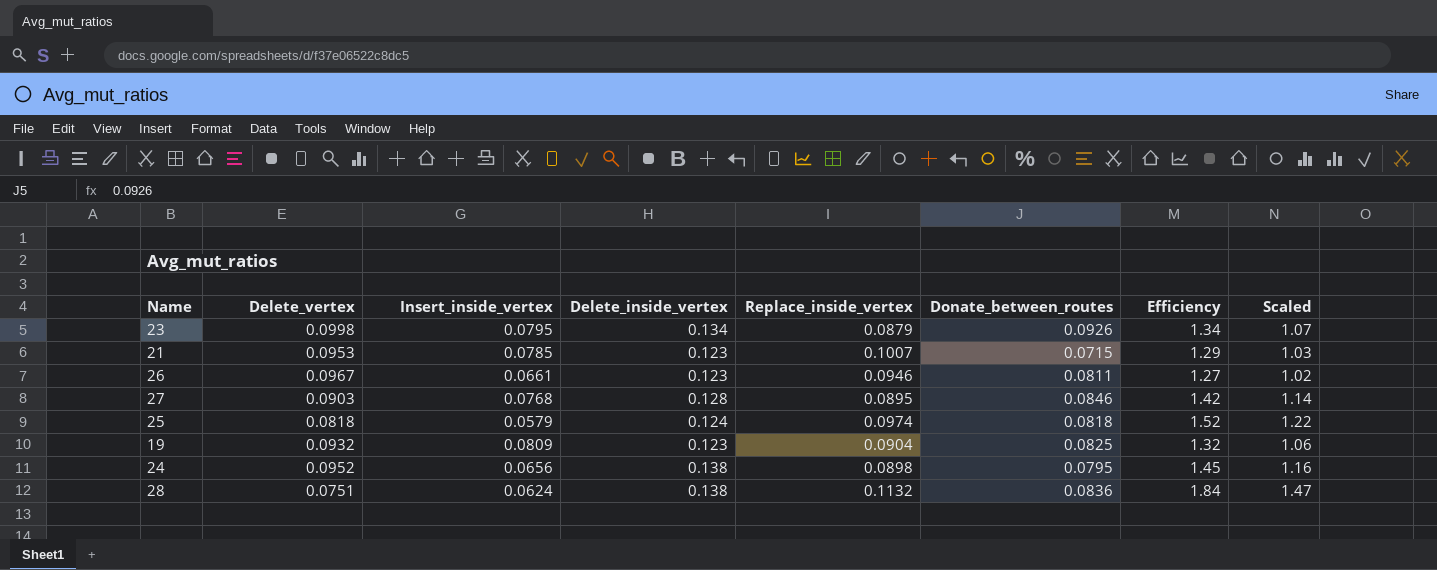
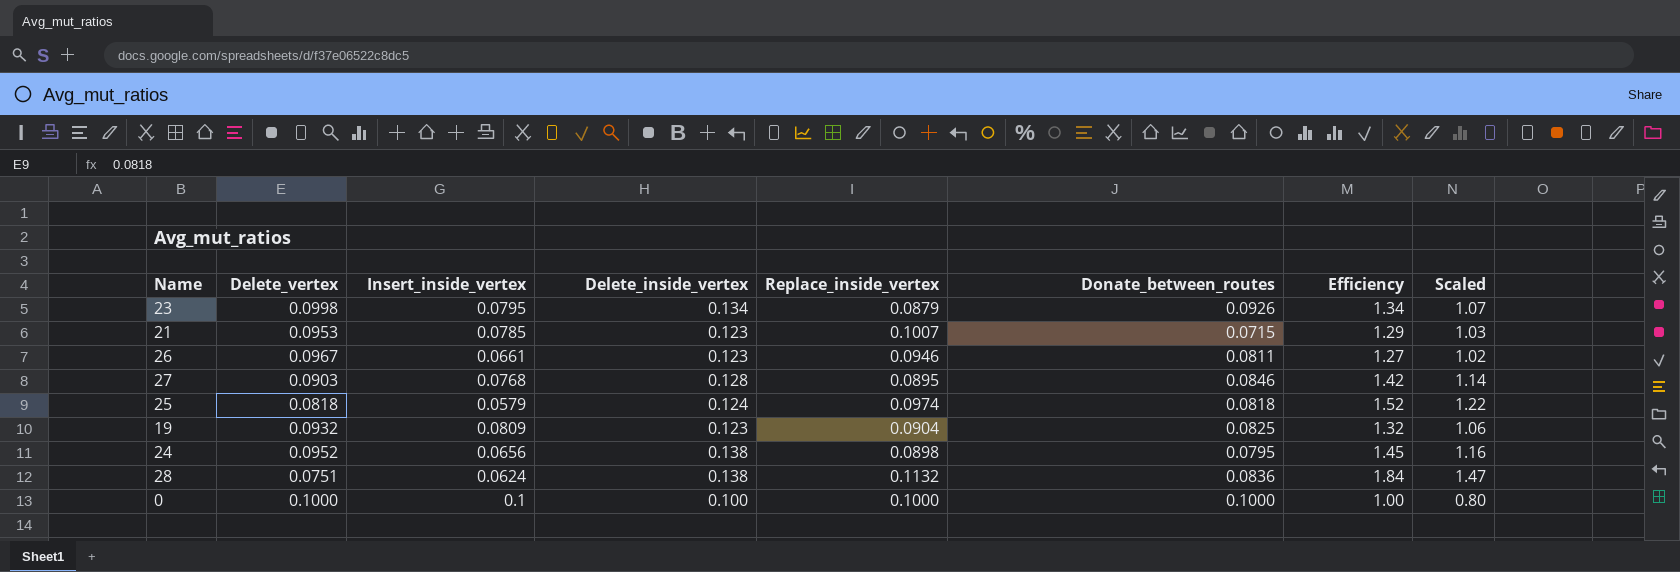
row 0: none -> 0.1000 | 0.1 | 0.100 | 0.1000 | 0.1000 | 1.00 | 0.80

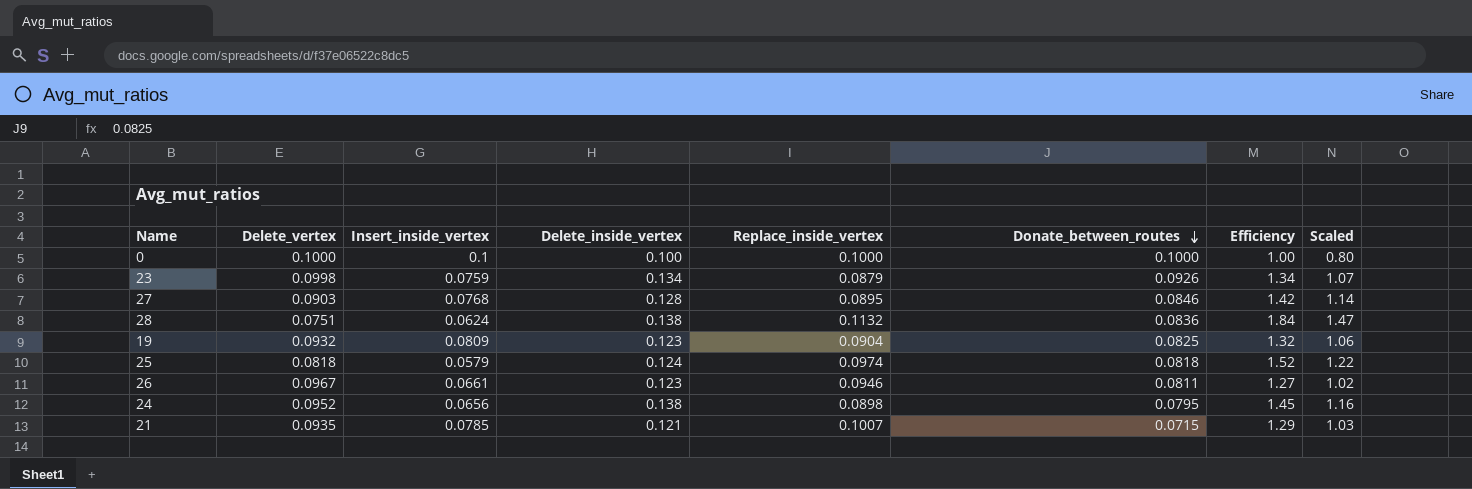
row order: none -> Donate_between_routes descending
23 | Insert_inside_vertex: 0.0795 -> 0.0759
21 | Delete_vertex: 0.0953 -> 0.0935
21 | Delete_inside_vertex: 0.123 -> 0.121

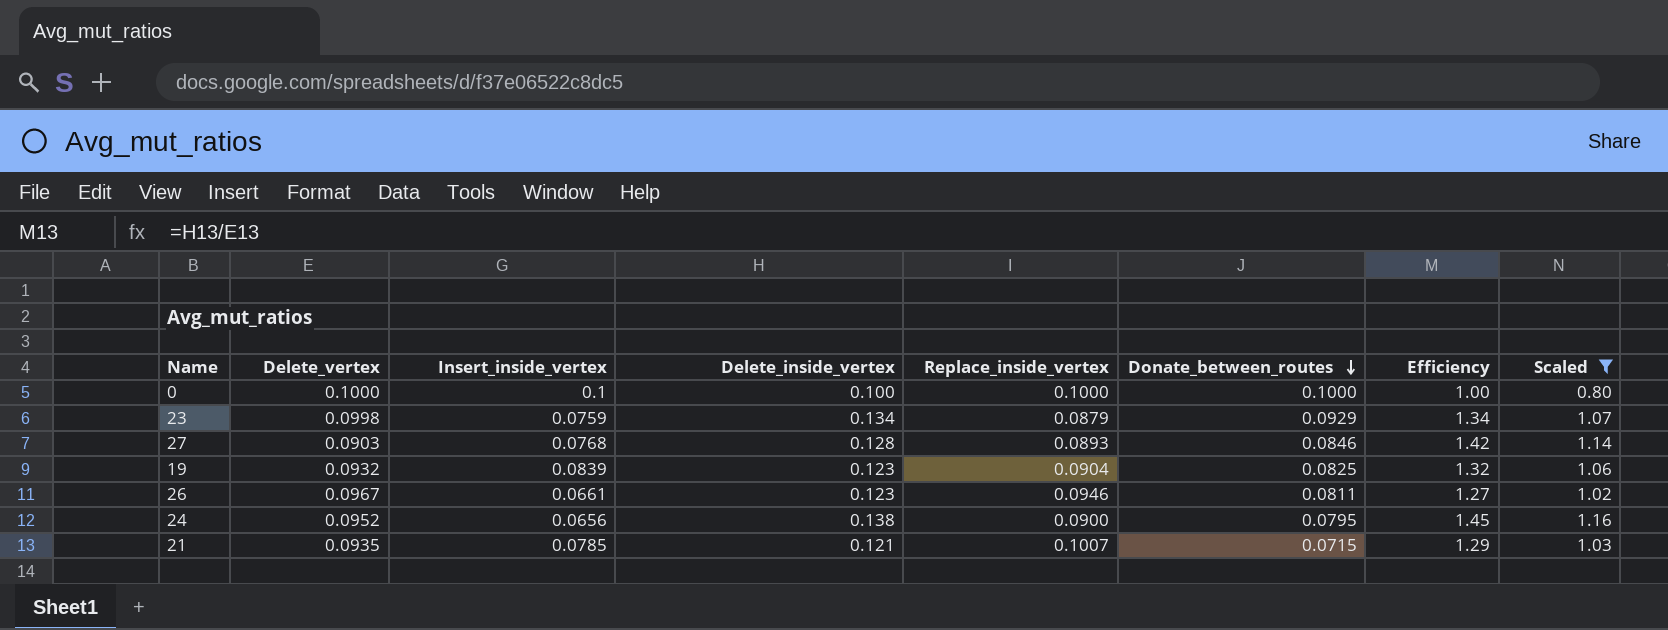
filter: none -> Scaled <= 1.16
23 | Donate_between_routes: 0.0926 -> 0.0929
27 | Replace_inside_vertex: 0.0895 -> 0.0893
19 | Insert_inside_vertex: 0.0809 -> 0.0839
24 | Replace_inside_vertex: 0.0898 -> 0.0900

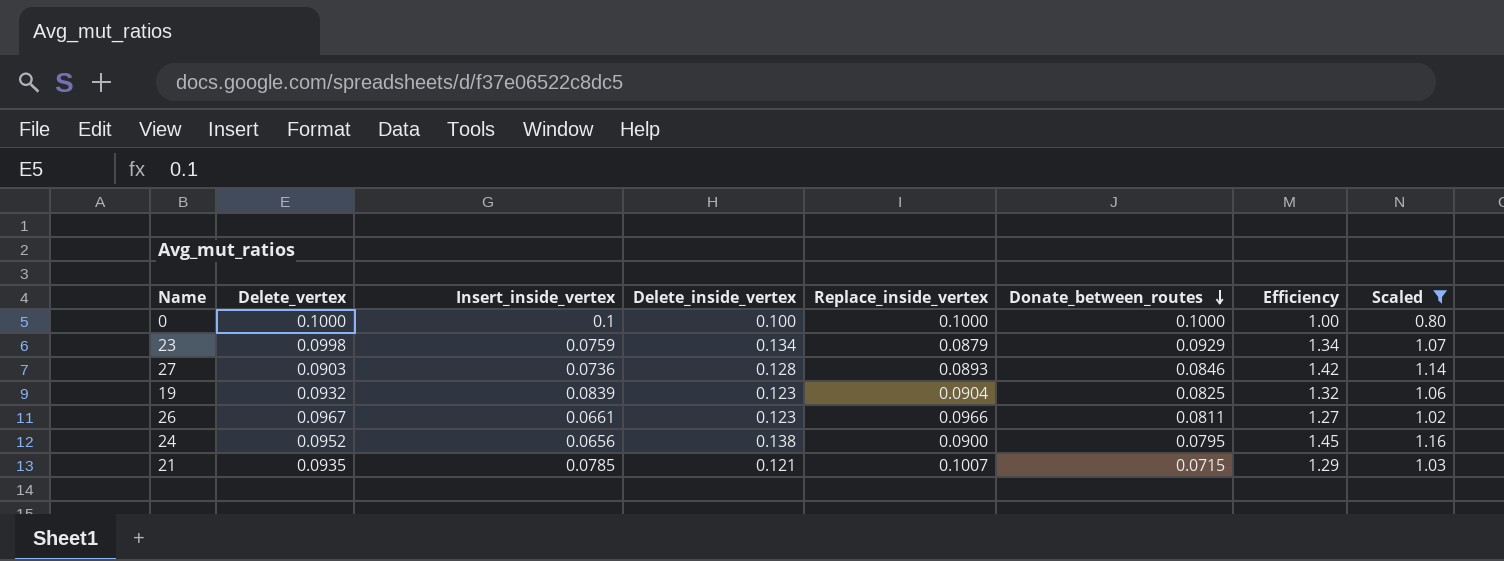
27 | Insert_inside_vertex: 0.0768 -> 0.0736
26 | Replace_inside_vertex: 0.0946 -> 0.0966

